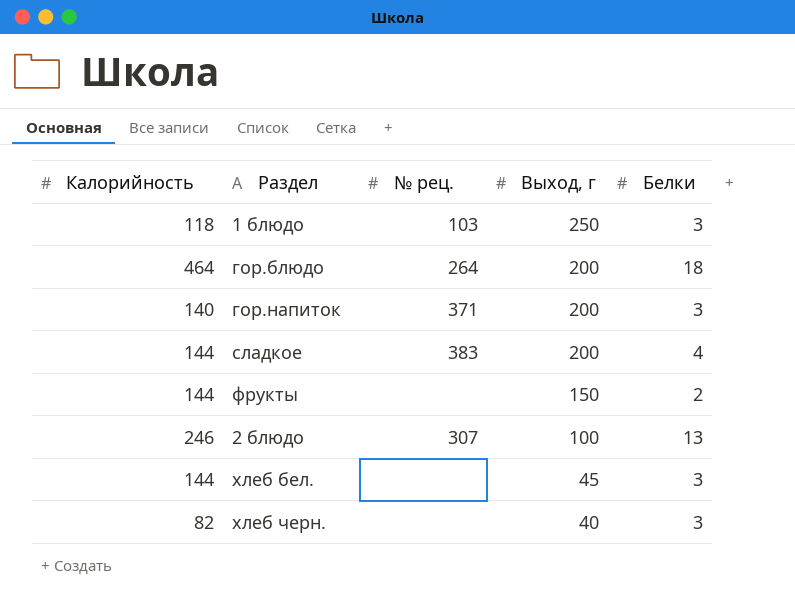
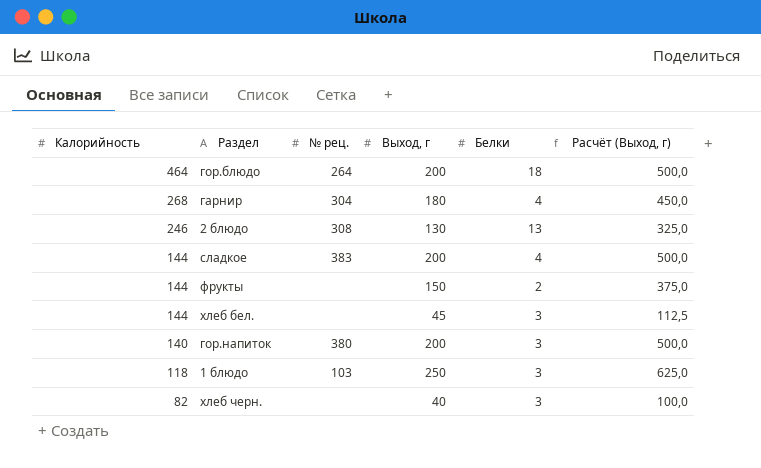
row order: Выход, г descending -> Калорийность descending
column Расчёт (Выход, г) | formula: none -> [Выход, г] * 2,5
row гарнир: none -> 268 | 304 | 180 | 4 | 450,0
2 блюдо | № рец.: 307 -> 308
2 блюдо | Выход, г: 100 -> 130
гор.напиток | № рец.: 371 -> 380

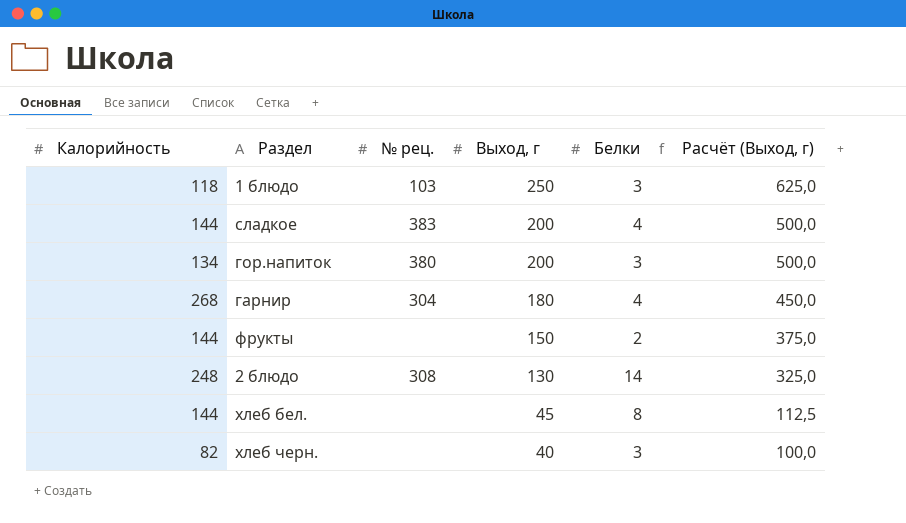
row order: Калорийность descending -> Выход, г descending
row гор.блюдо: 464 | 264 | 200 | 18 | 500,0 -> none
гор.напиток | Калорийность: 140 -> 134
2 блюдо | Калорийность: 246 -> 248
2 блюдо | Белки: 13 -> 14
хлеб бел. | Белки: 3 -> 8

